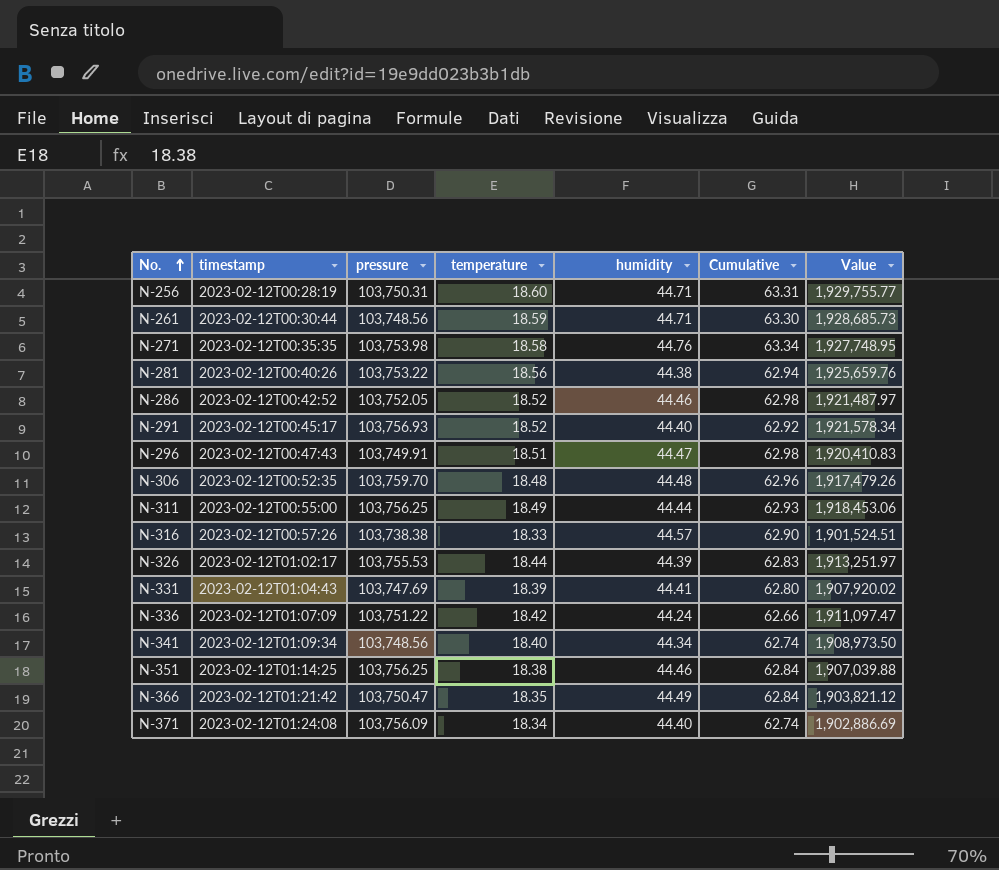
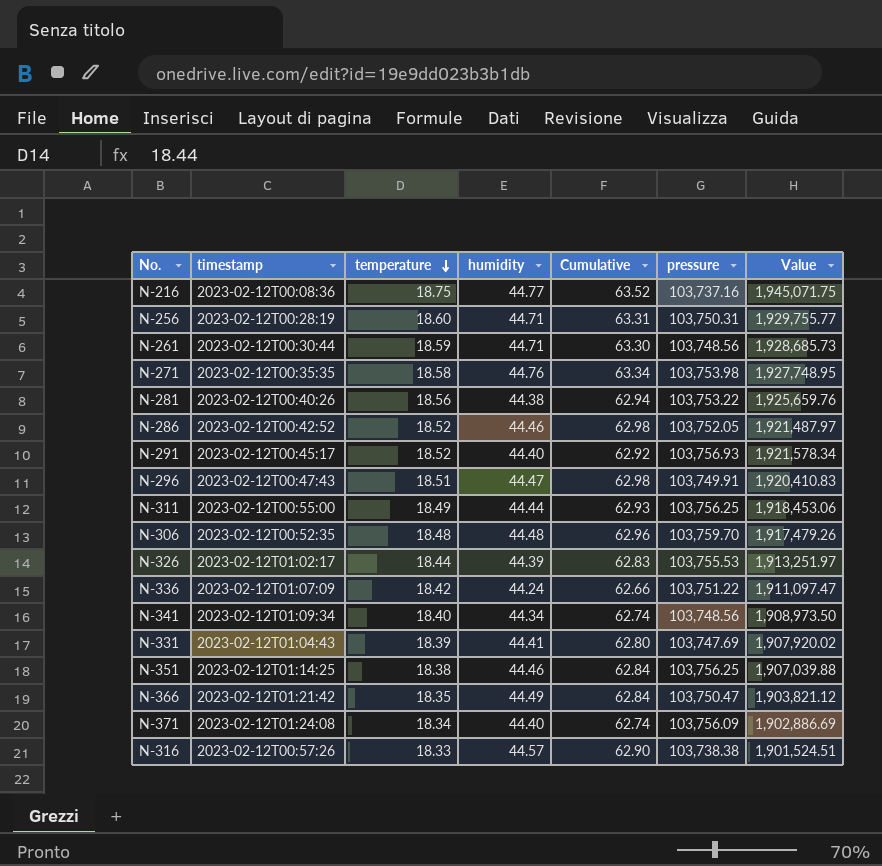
row order: No. ascending -> temperature descending
column pressure | position: 3 -> 6
row N-216: none -> 2023-02-12T00:08:36 | 18.75 | 44.77 | 63.52 | 103,737.16 | 1,945,071.75

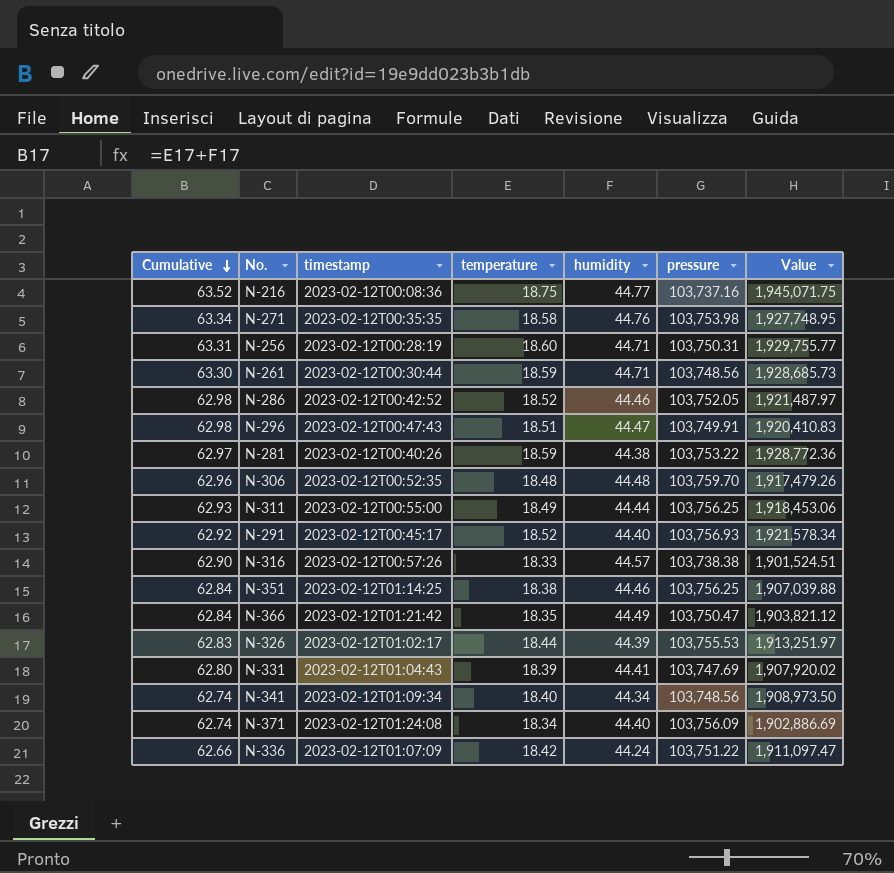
row order: temperature descending -> Cumulative descending
column Cumulative | position: 5 -> 1
N-281 | Cumulative: 62.94 -> 62.97
N-281 | temperature: 18.56 -> 18.59
N-281 | Value: 1,925,659.76 -> 1,928,772.36

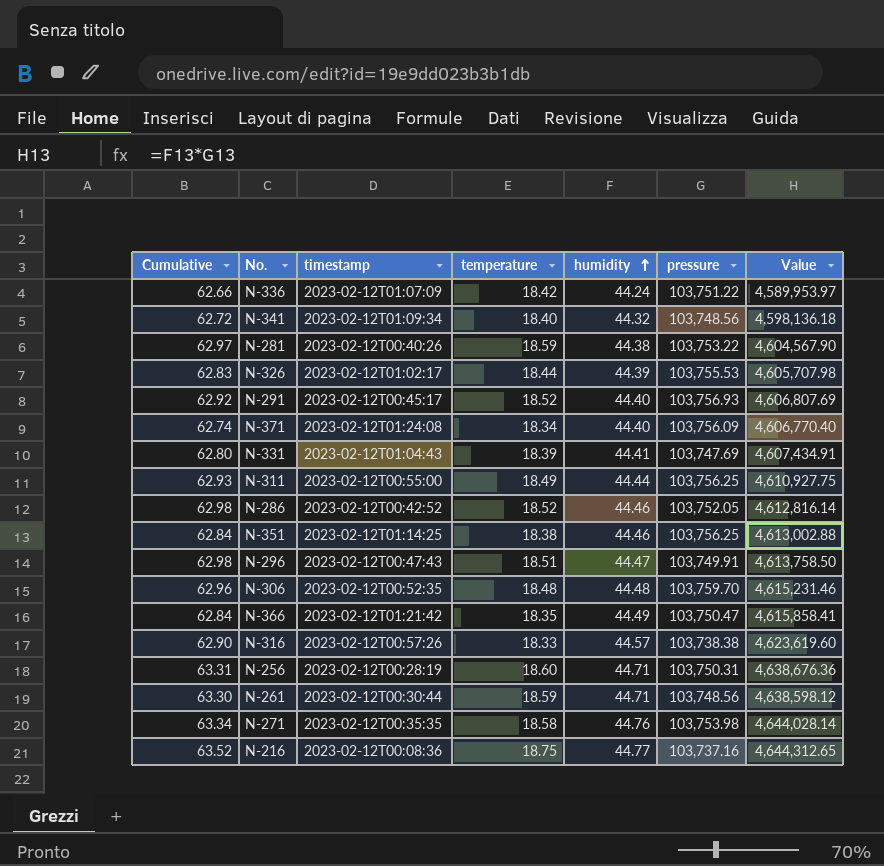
row order: Cumulative descending -> humidity ascending
column Value | formula: [temperature] * [pressure] -> [humidity] * [pressure]
N-341 | Cumulative: 62.74 -> 62.72
N-341 | humidity: 44.34 -> 44.32

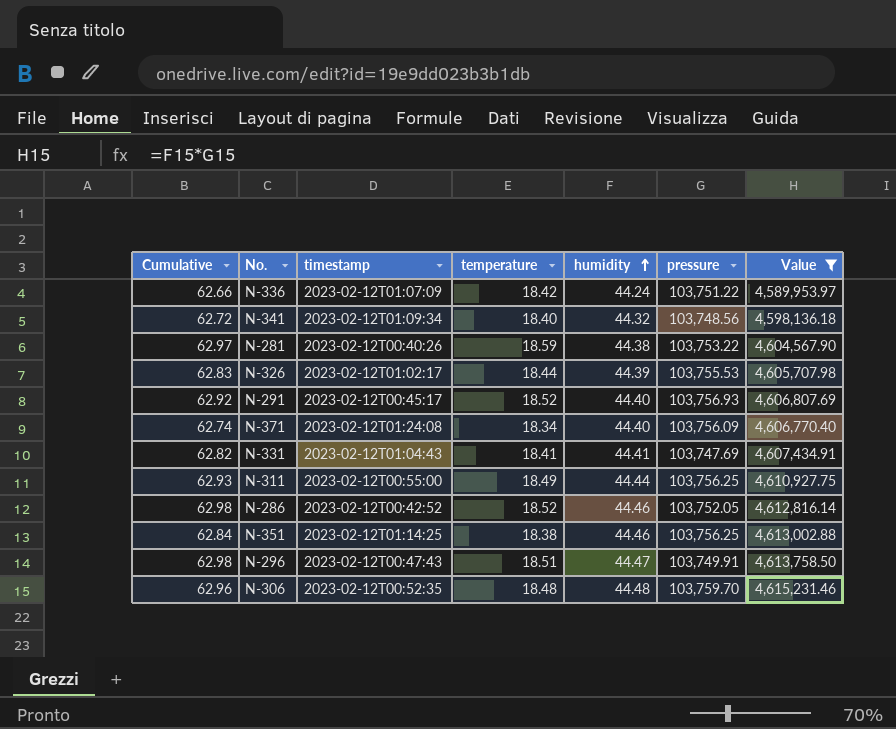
filter: none -> Value <= 4,615,231.46
N-331 | Cumulative: 62.80 -> 62.82
N-331 | temperature: 18.39 -> 18.41

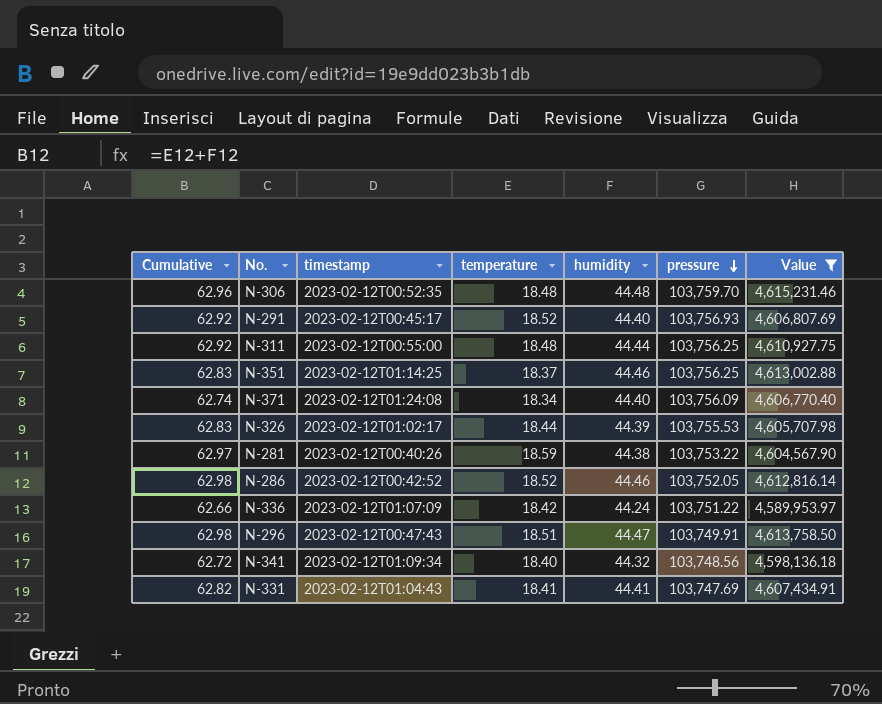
row order: humidity ascending -> pressure descending
N-311 | Cumulative: 62.93 -> 62.92
N-311 | temperature: 18.49 -> 18.48
N-351 | Cumulative: 62.84 -> 62.83
N-351 | temperature: 18.38 -> 18.37

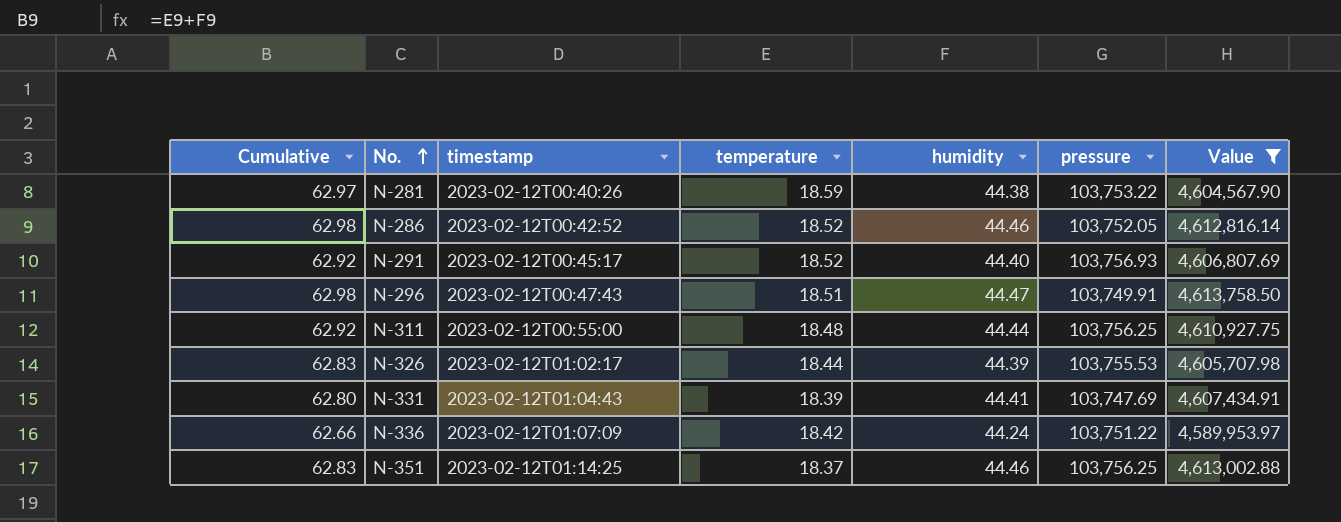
row order: pressure descending -> No. ascending
row N-306: 62.96 | 2023-02-12T00:52:35 | 18.48 | 44.48 | 103,759.70 | 4,615,231.46 -> none
row N-371: 62.74 | 2023-02-12T01:24:08 | 18.34 | 44.40 | 103,756.09 | 4,606,770.40 -> none
row N-341: 62.72 | 2023-02-12T01:09:34 | 18.40 | 44.32 | 103,748.56 | 4,598,136.18 -> none
N-331 | Cumulative: 62.82 -> 62.80
N-331 | temperature: 18.41 -> 18.39

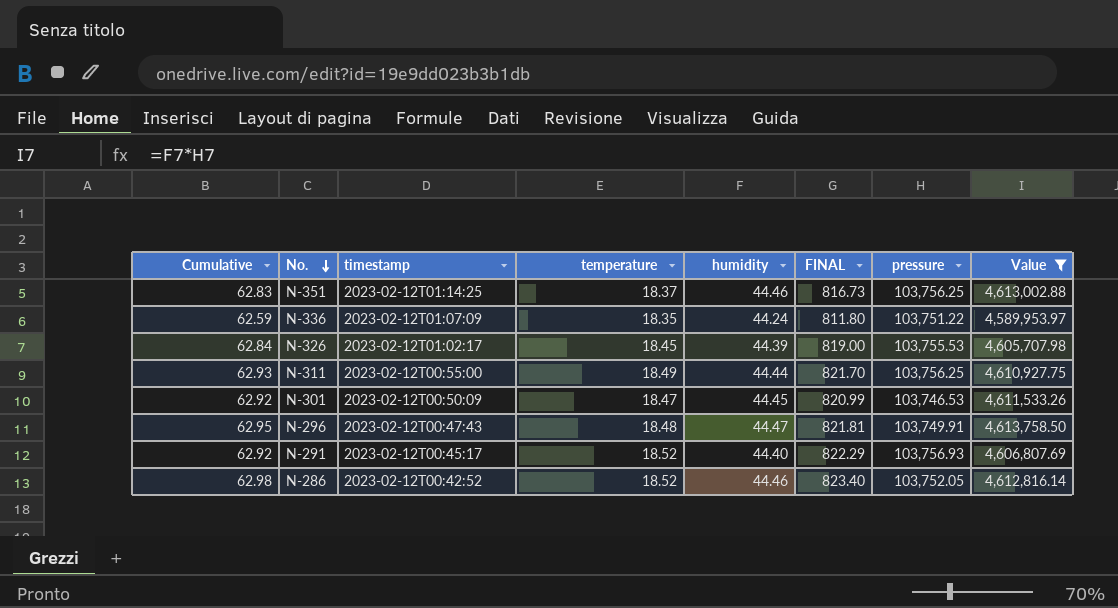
row order: No. ascending -> No. descending
column FINAL | formula: none -> [temperature] * [humidity]
row N-281: 62.97 | 2023-02-12T00:40:26 | 18.59 | 44.38 | 103,753.22 | 4,604,567.90 -> none
row N-331: 62.80 | 2023-02-12T01:04:43 | 18.39 | 44.41 | 103,747.69 | 4,607,434.91 -> none
N-336 | Cumulative: 62.66 -> 62.59
N-336 | temperature: 18.42 -> 18.35
N-326 | Cumulative: 62.83 -> 62.84
N-326 | temperature: 18.44 -> 18.45
N-311 | Cumulative: 62.92 -> 62.93
N-311 | temperature: 18.48 -> 18.49
row N-301: none -> 62.92 | 2023-02-12T00:50:09 | 18.47 | 44.45 | 820.99 | 103,746.53 | 4,611,533.26
N-296 | Cumulative: 62.98 -> 62.95
N-296 | temperature: 18.51 -> 18.48

